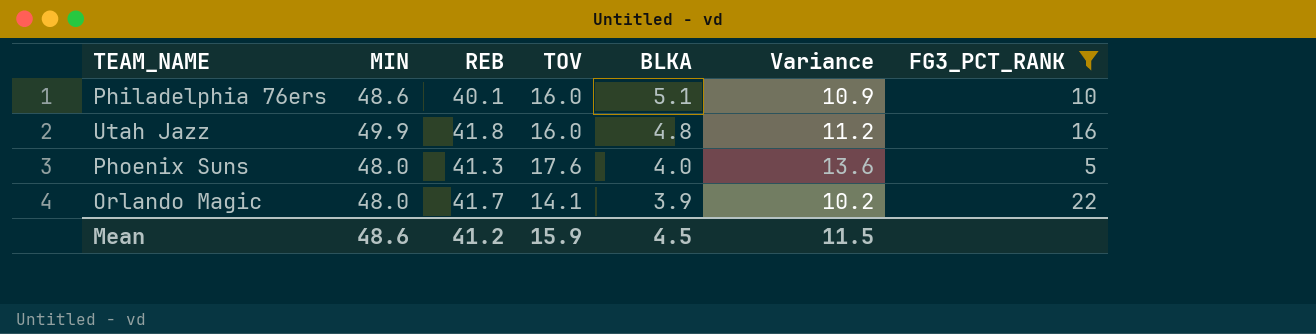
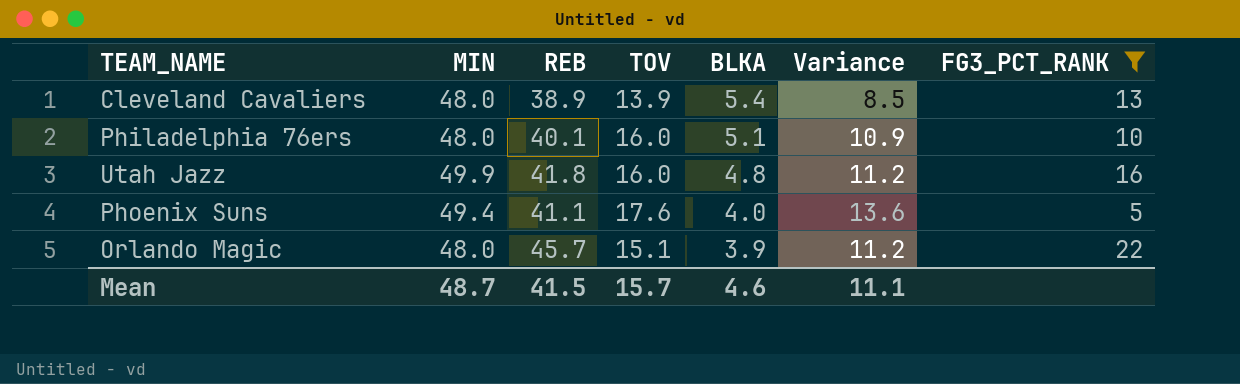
row Cleveland Cavaliers: none -> 48.0 | 38.9 | 13.9 | 5.4 | 8.5 | 13
Philadelphia 76ers | MIN: 48.6 -> 48.0
Phoenix Suns | MIN: 48.0 -> 49.4
Phoenix Suns | REB: 41.3 -> 41.1
Orlando Magic | REB: 41.7 -> 45.7
Orlando Magic | TOV: 14.1 -> 15.1
Orlando Magic | Variance: 10.2 -> 11.2
Mean | MIN: 48.6 -> 48.7
Mean | REB: 41.2 -> 41.5
Mean | TOV: 15.9 -> 15.7
Mean | BLKA: 4.5 -> 4.6
Mean | Variance: 11.5 -> 11.1

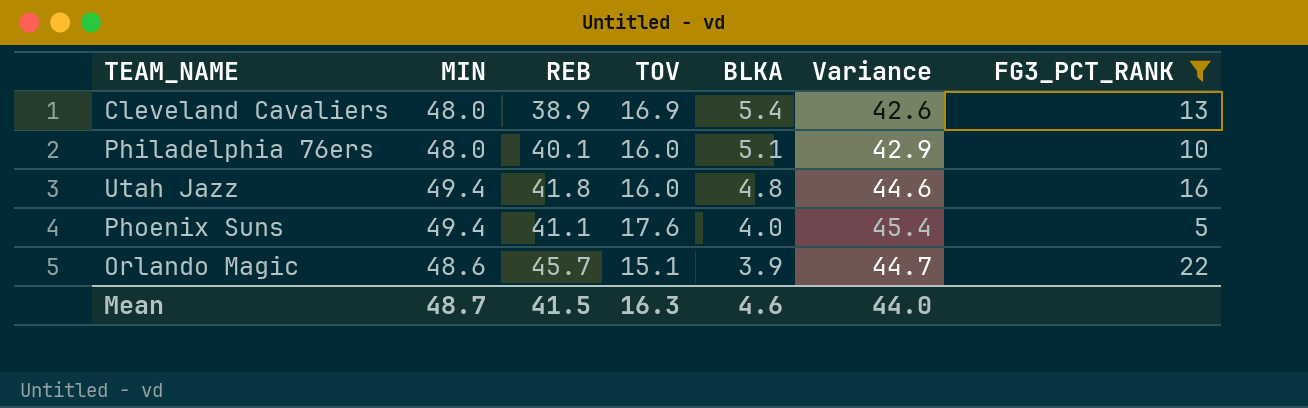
column Variance | formula: [TOV] - [BLKA] -> [MIN] - [BLKA]
Cleveland Cavaliers | TOV: 13.9 -> 16.9
Utah Jazz | MIN: 49.9 -> 49.4
Orlando Magic | MIN: 48.0 -> 48.6
Mean | TOV: 15.7 -> 16.3
Mean | Variance: 11.1 -> 44.0

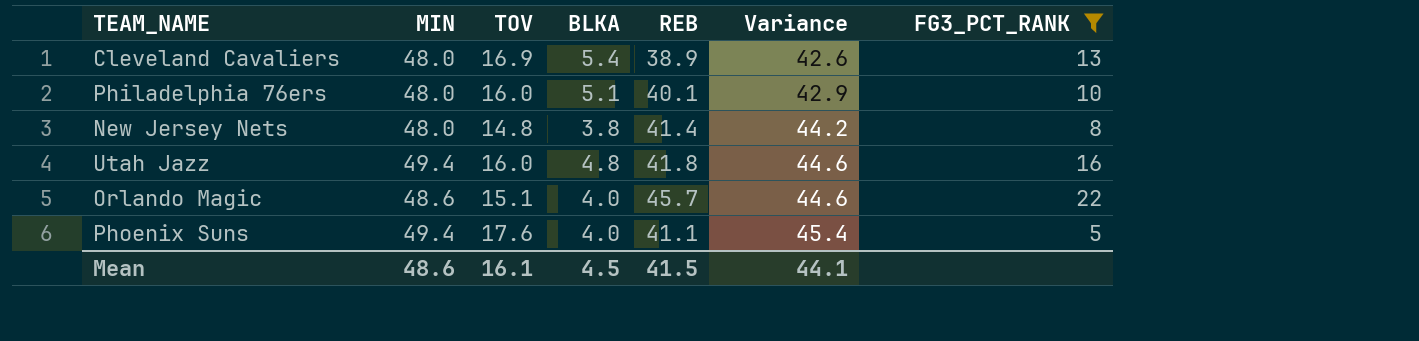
row order: BLKA descending -> Variance ascending
column REB | position: 3 -> 5
row New Jersey Nets: none -> 48.0 | 14.8 | 3.8 | 41.4 | 44.2 | 8
Orlando Magic | BLKA: 3.9 -> 4.0
Orlando Magic | Variance: 44.7 -> 44.6
Mean | MIN: 48.7 -> 48.6
Mean | TOV: 16.3 -> 16.1
Mean | BLKA: 4.6 -> 4.5
Mean | Variance: 44.0 -> 44.1

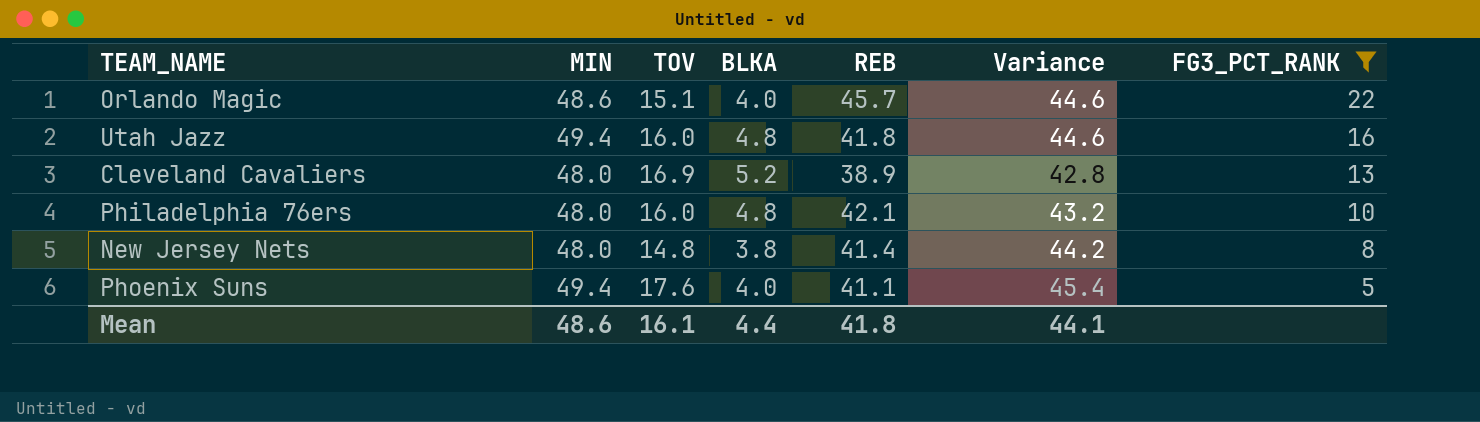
row order: Variance ascending -> FG3_PCT_RANK descending
Cleveland Cavaliers | BLKA: 5.4 -> 5.2
Cleveland Cavaliers | Variance: 42.6 -> 42.8
Philadelphia 76ers | BLKA: 5.1 -> 4.8
Philadelphia 76ers | REB: 40.1 -> 42.1
Philadelphia 76ers | Variance: 42.9 -> 43.2
Mean | BLKA: 4.5 -> 4.4
Mean | REB: 41.5 -> 41.8

